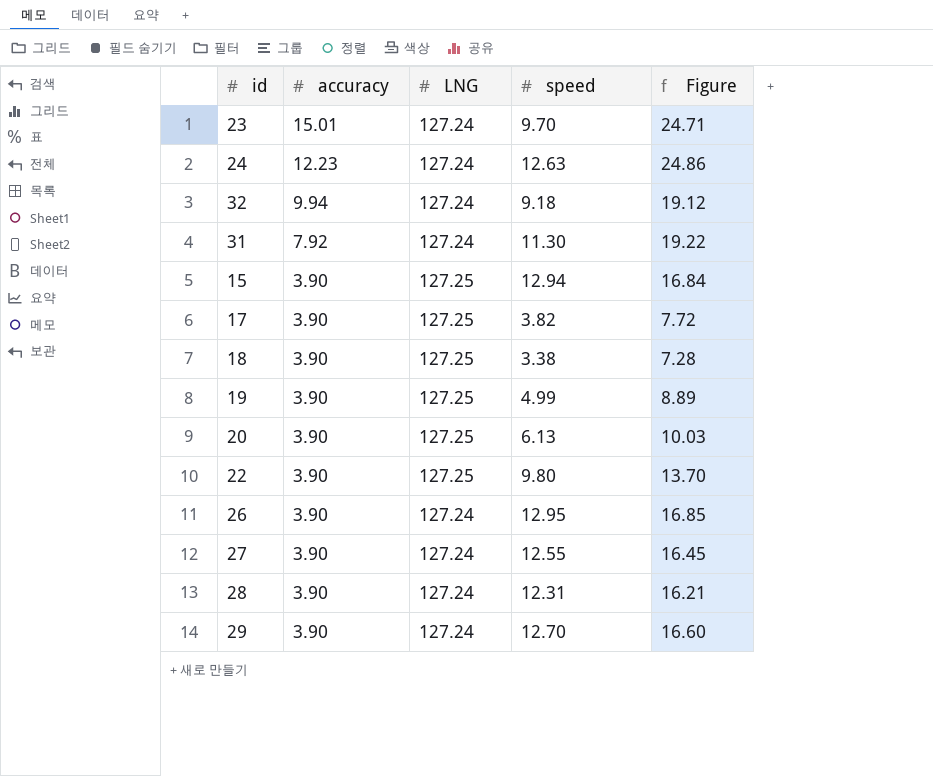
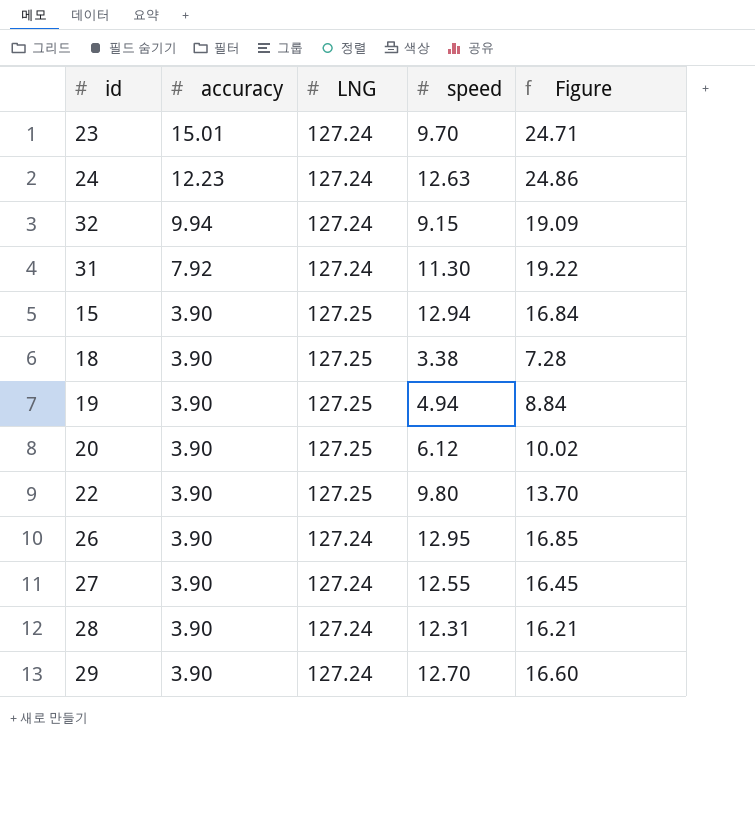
row 17: 3.90 | 127.25 | 3.82 | 7.72 -> none
32 | speed: 9.18 -> 9.15
32 | Figure: 19.12 -> 19.09
19 | speed: 4.99 -> 4.94
19 | Figure: 8.89 -> 8.84
20 | speed: 6.13 -> 6.12
20 | Figure: 10.03 -> 10.02

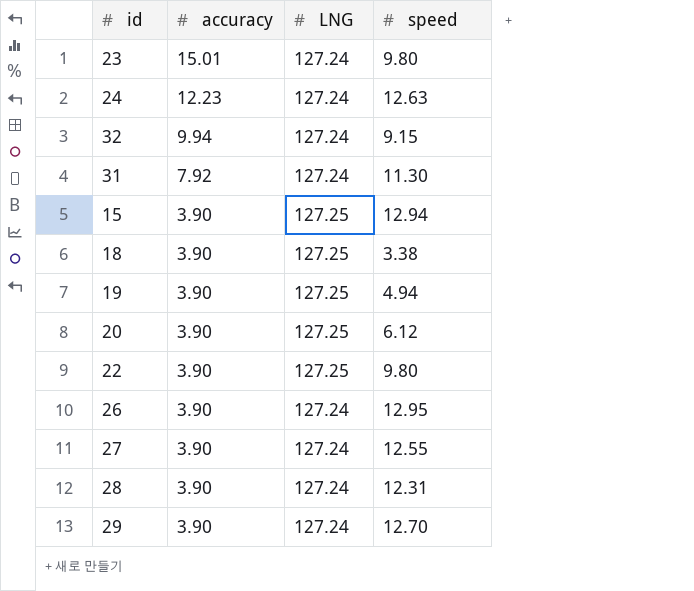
column Figure | formula: [accuracy] + [speed] -> none
23 | speed: 9.70 -> 9.80

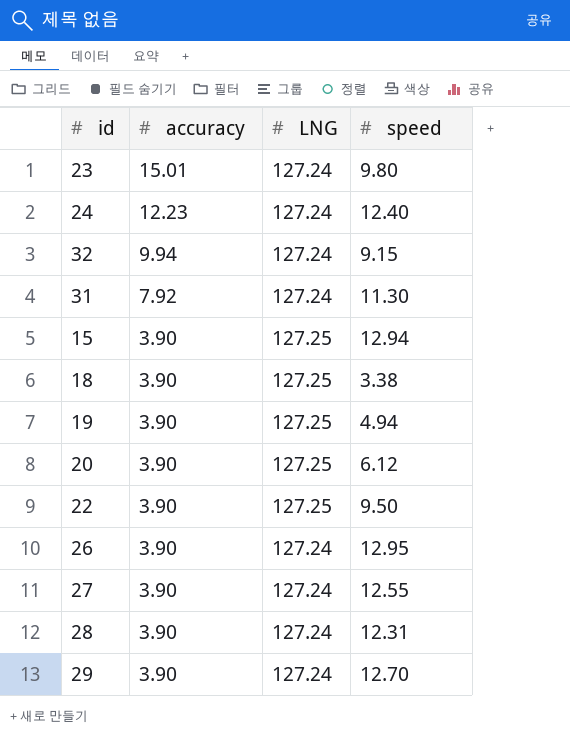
24 | speed: 12.63 -> 12.40
22 | speed: 9.80 -> 9.50

